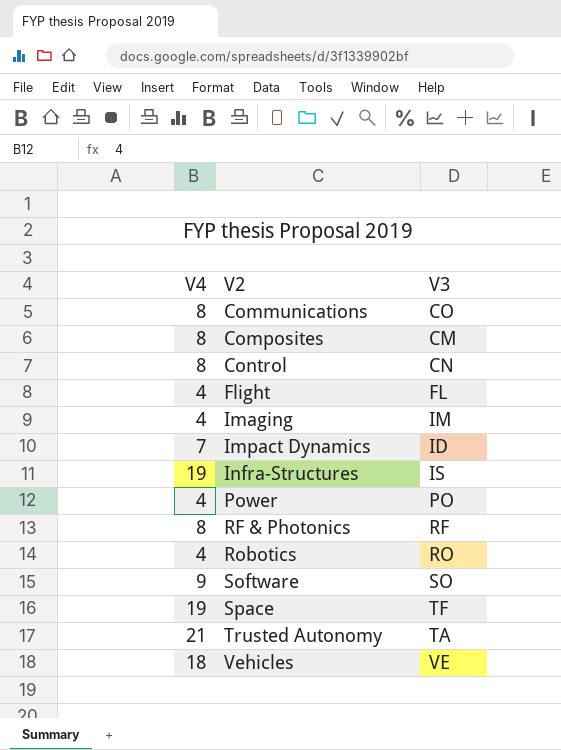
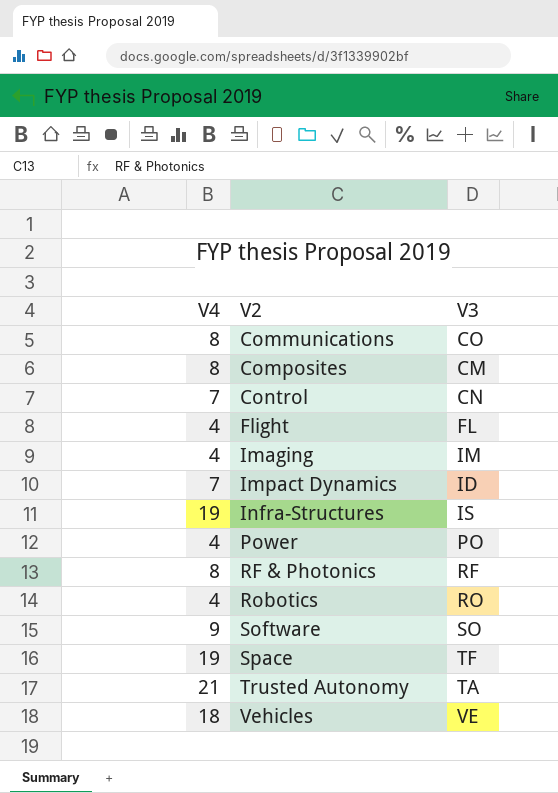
Control | V4: 8 -> 7

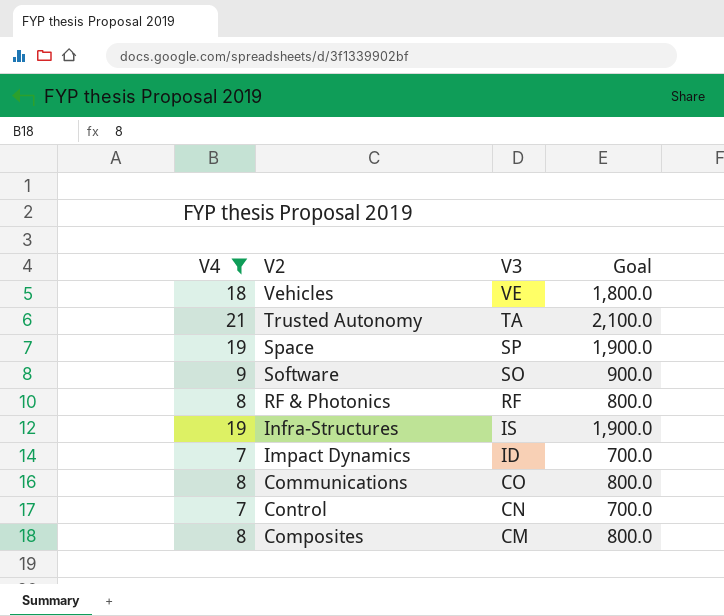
filter: none -> V4 != 4
row order: V2 ascending -> V3 descending
column Goal | formula: none -> [V4] * 100
Space | V3: TF -> SP

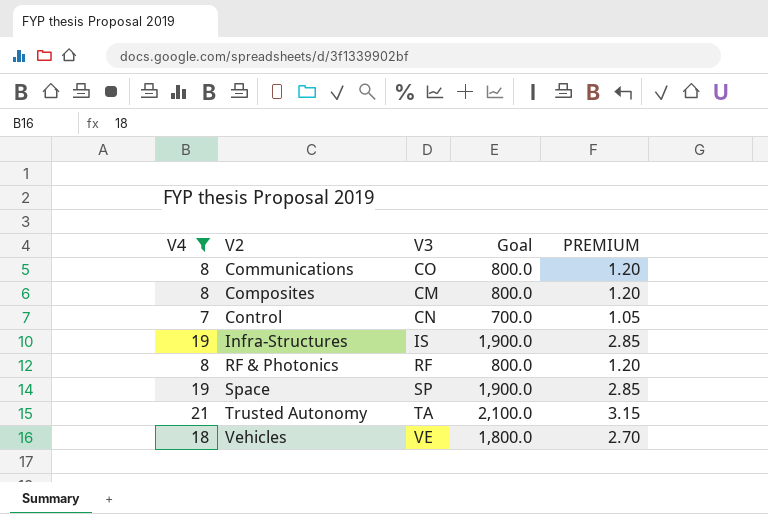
row order: V3 descending -> V2 ascending
column PREMIUM | formula: none -> [V4] * 0.15
row Software: 9 | SO | 900.0 -> none
row Impact Dynamics: 7 | ID | 700.0 -> none

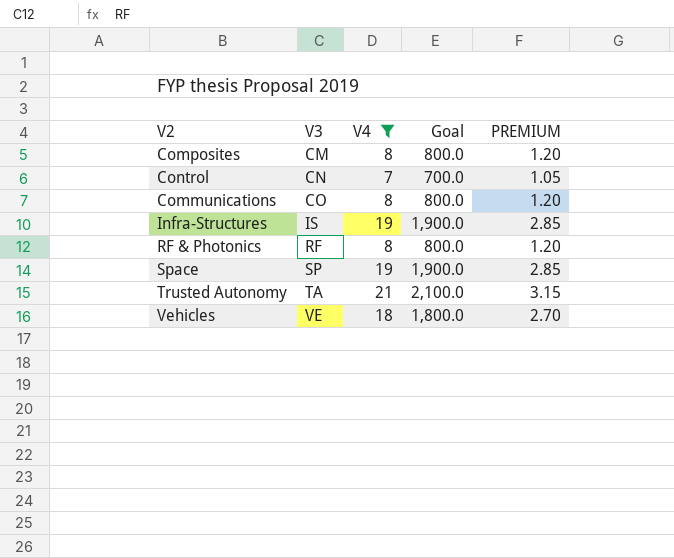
row order: V2 ascending -> V3 ascending
column V4 | position: 1 -> 3

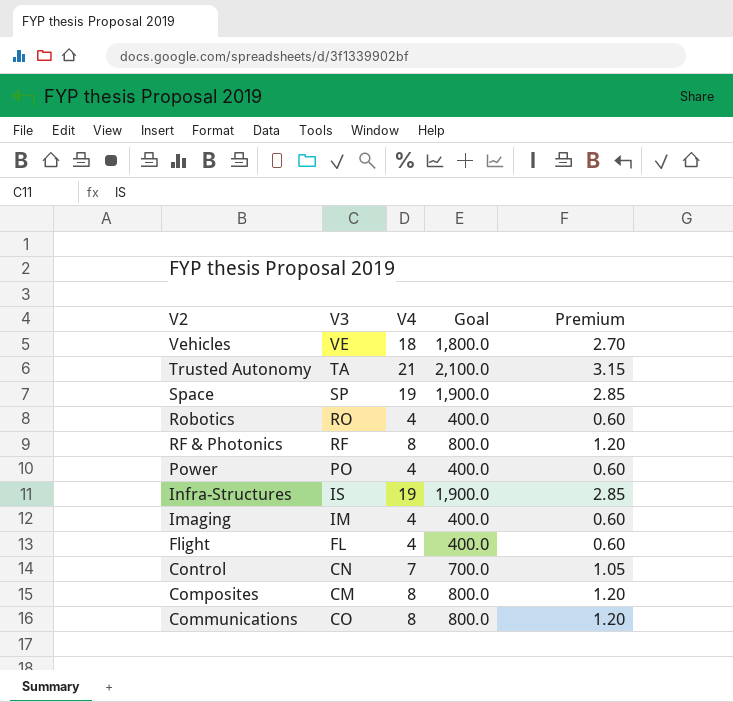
filter: V4 != 4 -> none
row order: V3 ascending -> V2 descending
column name: PREMIUM -> Premium

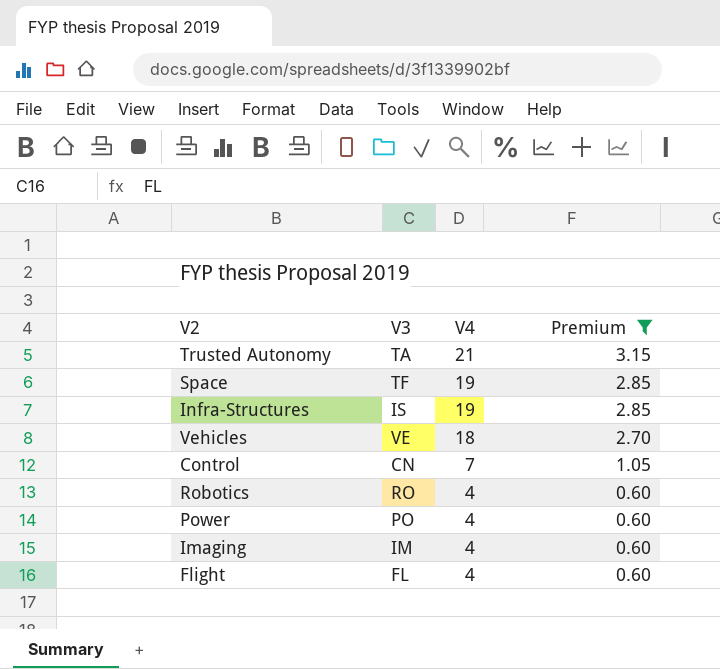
filter: none -> Premium != 1.20
row order: V2 descending -> V4 descending
column Goal | formula: [V4] * 100 -> none
Space | V3: SP -> TF

